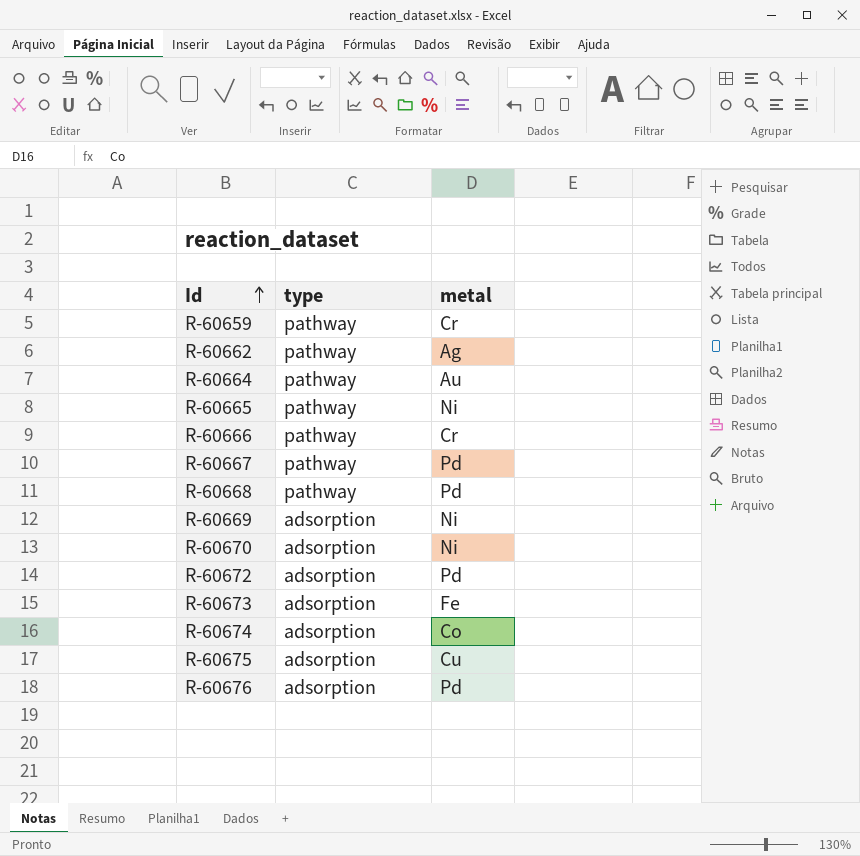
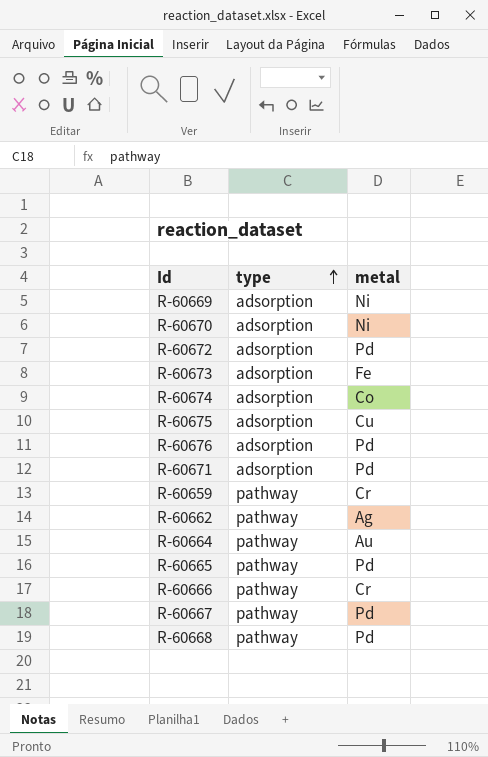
row order: Id ascending -> type ascending
row R-60671: none -> adsorption | Pd
R-60665 | metal: Ni -> Pd

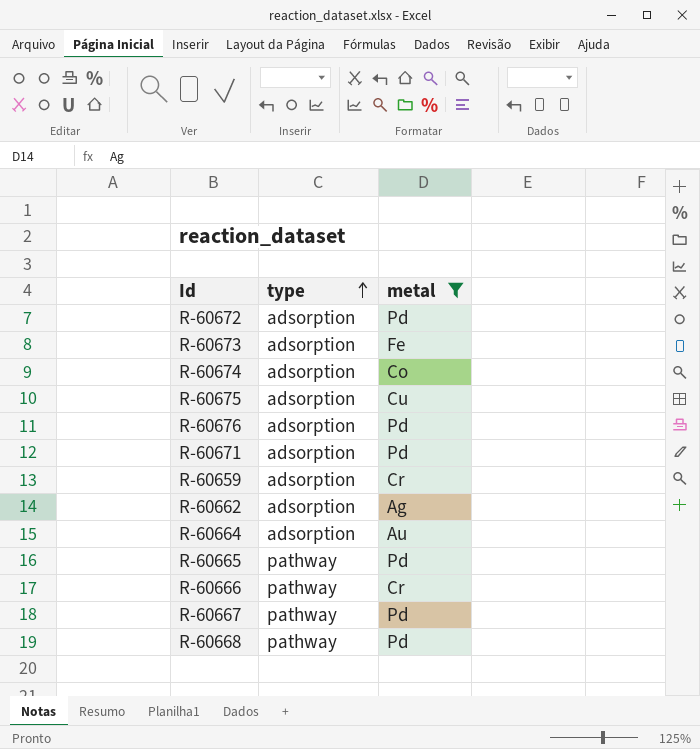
filter: none -> metal != Ni
R-60659 | type: pathway -> adsorption
R-60662 | type: pathway -> adsorption
R-60664 | type: pathway -> adsorption

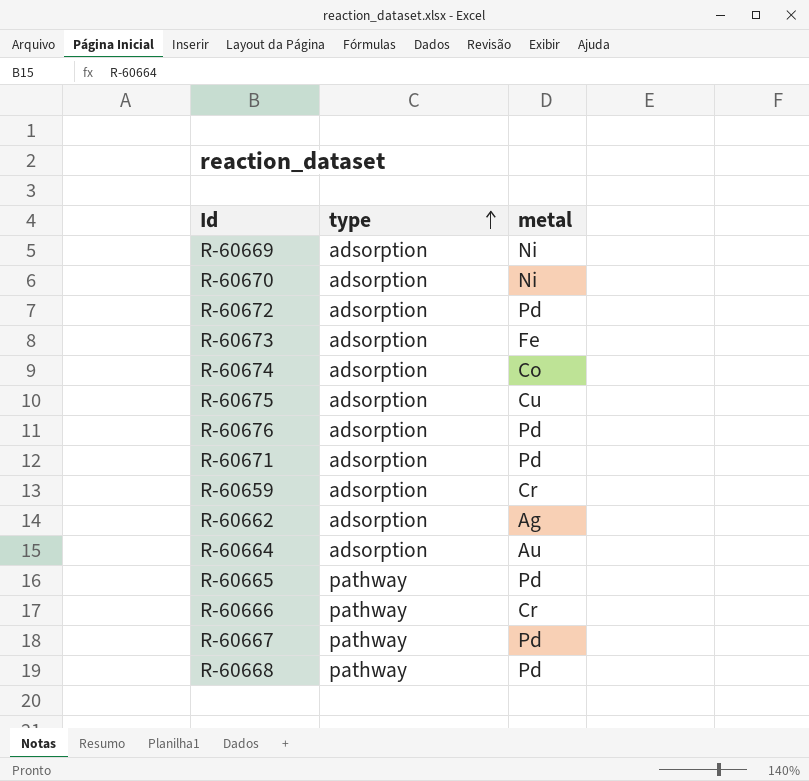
filter: metal != Ni -> none

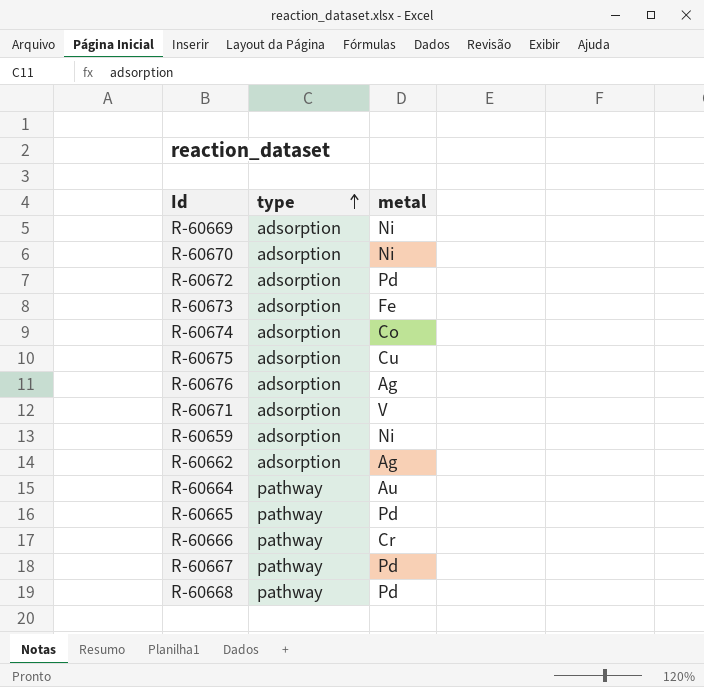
R-60676 | metal: Pd -> Ag
R-60671 | metal: Pd -> V
R-60659 | metal: Cr -> Ni
R-60664 | type: adsorption -> pathway

